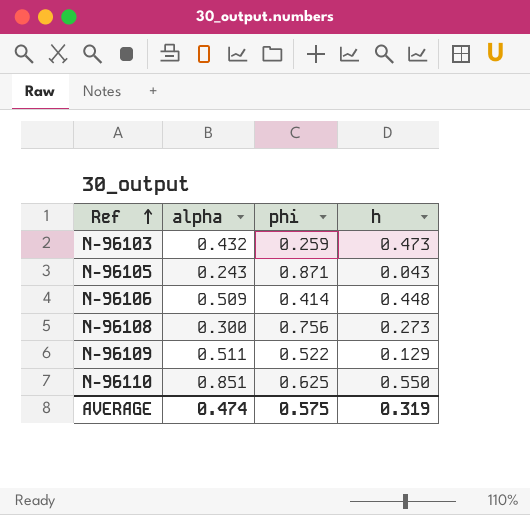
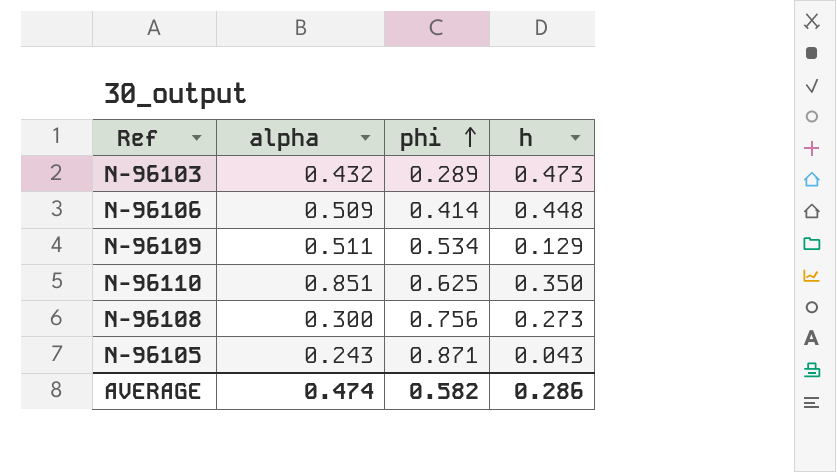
row order: Ref ascending -> phi ascending
N-96103 | phi: 0.259 -> 0.289
N-96109 | phi: 0.522 -> 0.534
N-96110 | h: 0.550 -> 0.350
AVERAGE | phi: 0.575 -> 0.582
AVERAGE | h: 0.319 -> 0.286

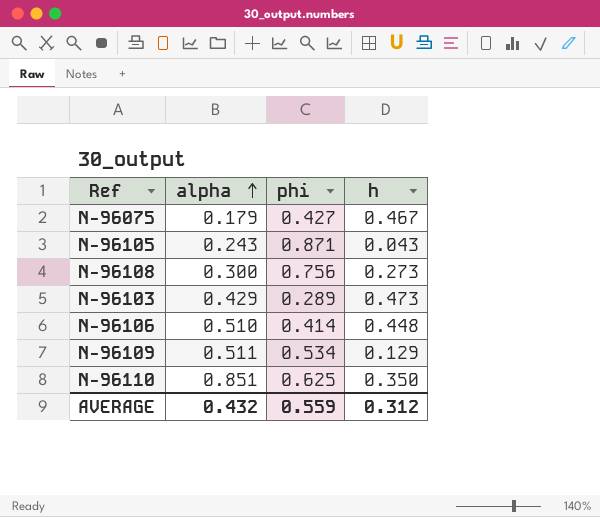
row order: phi ascending -> alpha ascending
row N-96075: none -> 0.179 | 0.427 | 0.467
N-96103 | alpha: 0.432 -> 0.429
N-96106 | alpha: 0.509 -> 0.510
AVERAGE | alpha: 0.474 -> 0.432
AVERAGE | phi: 0.582 -> 0.559
AVERAGE | h: 0.286 -> 0.312

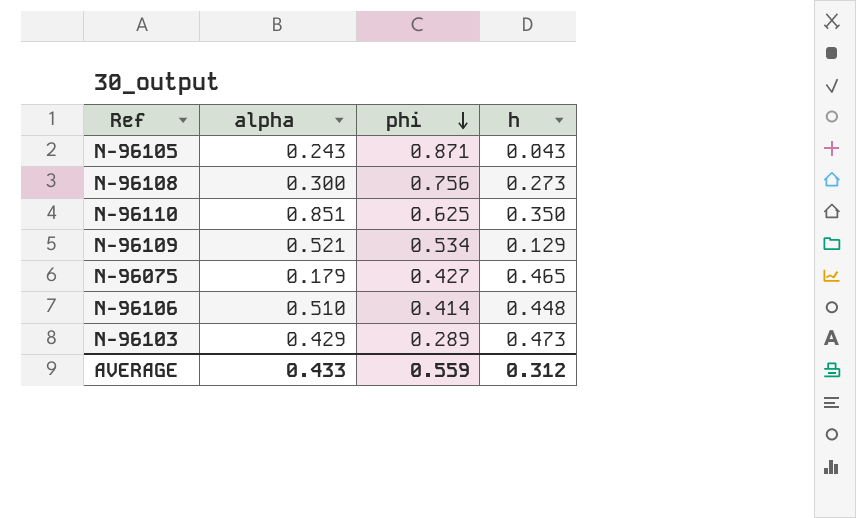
row order: alpha ascending -> phi descending
N-96109 | alpha: 0.511 -> 0.521
N-96075 | h: 0.467 -> 0.465
AVERAGE | alpha: 0.432 -> 0.433

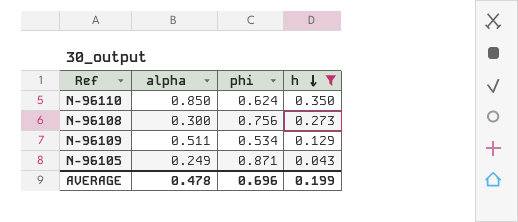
filter: none -> h <= 0.350
row order: phi descending -> h descending
N-96110 | alpha: 0.851 -> 0.850
N-96110 | phi: 0.625 -> 0.624
N-96109 | alpha: 0.521 -> 0.511
N-96105 | alpha: 0.243 -> 0.249
AVERAGE | alpha: 0.433 -> 0.478
AVERAGE | phi: 0.559 -> 0.696
AVERAGE | h: 0.312 -> 0.199

